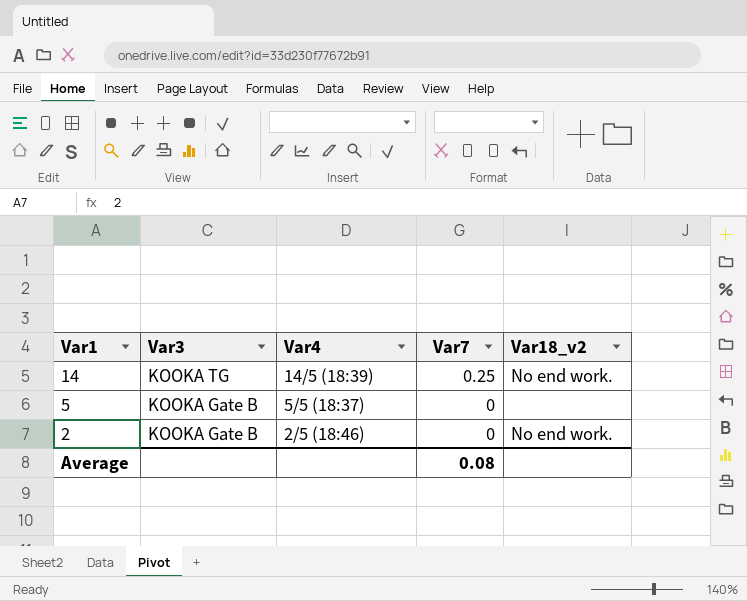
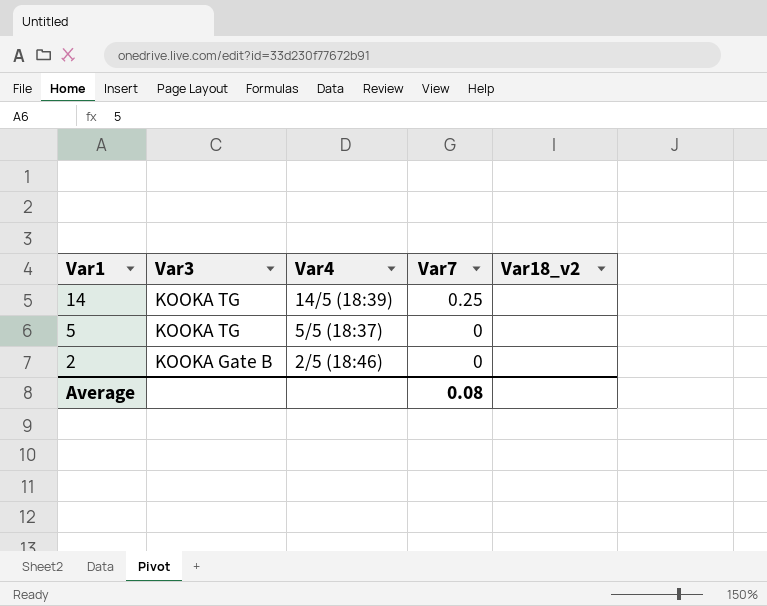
14 | Var18_v2: No end work. -> none
5 | Var3: KOOKA Gate B -> KOOKA TG
2 | Var18_v2: No end work. -> none

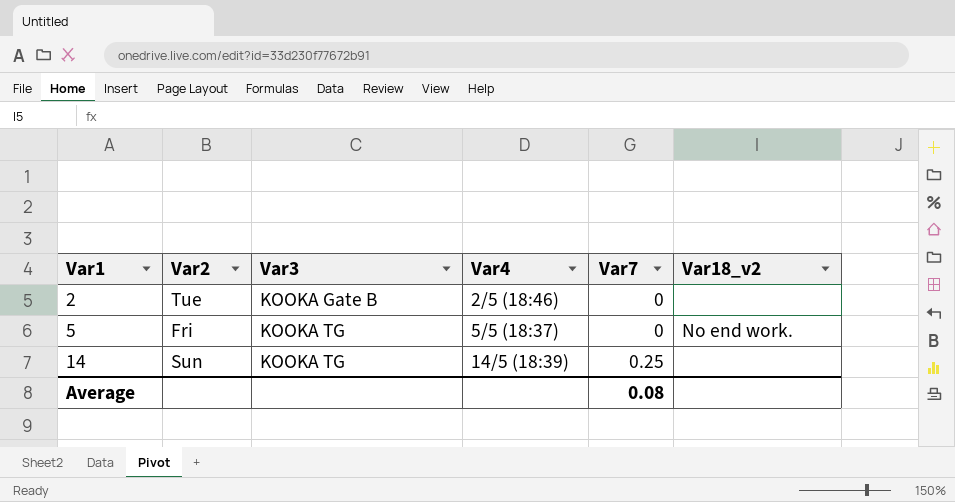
row order: Var1 descending -> Var1 ascending
column Var2 | position: none -> 2
5 | Var18_v2: none -> No end work.

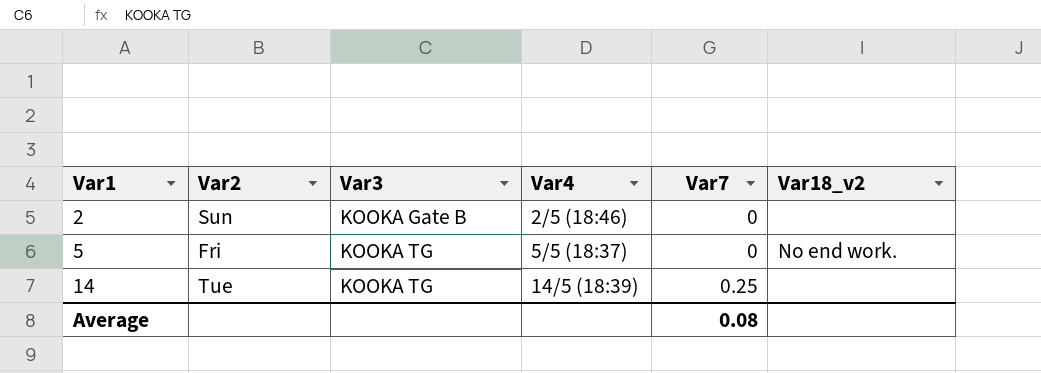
2 | Var2: Tue -> Sun
14 | Var2: Sun -> Tue

